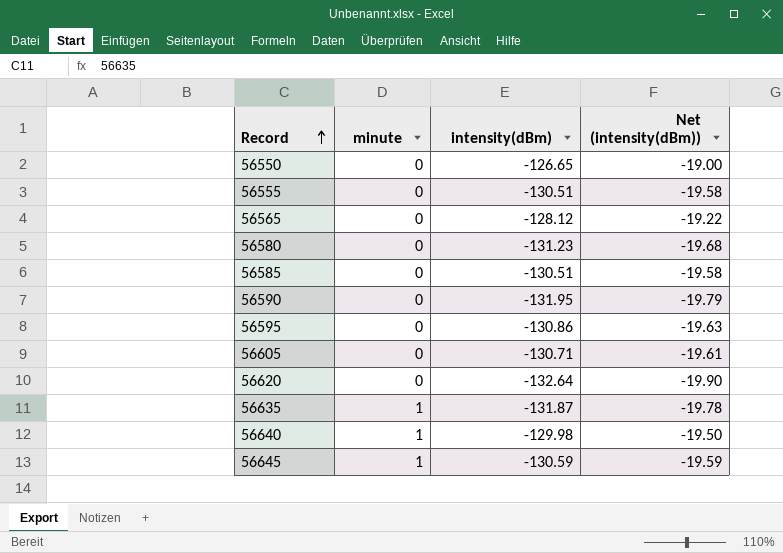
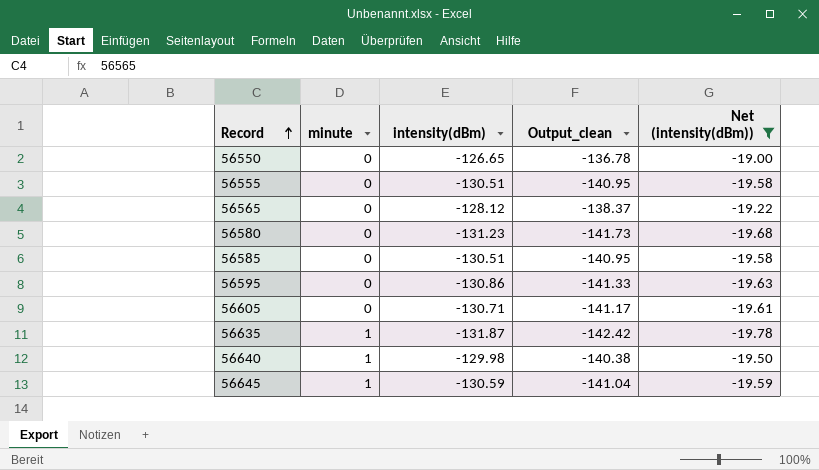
filter: none -> Net (intensity(dBm)) >= -19.78
column Output_clean | formula: none -> [intensity(dBm)] * 1.08

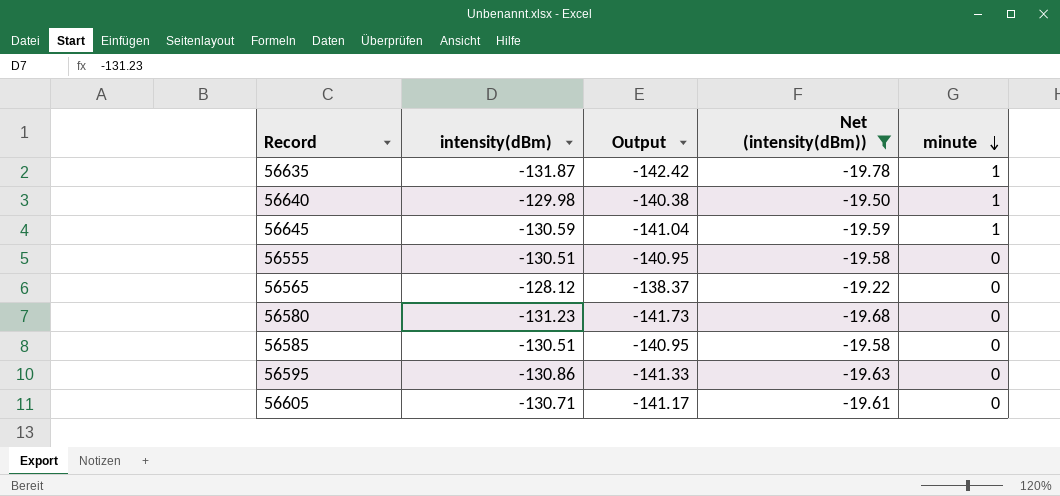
row order: Record ascending -> minute descending
column name: Output_clean -> Output
column minute | position: 2 -> 5
row 56550: 0 | -126.65 | -136.78 | -19.00 -> none

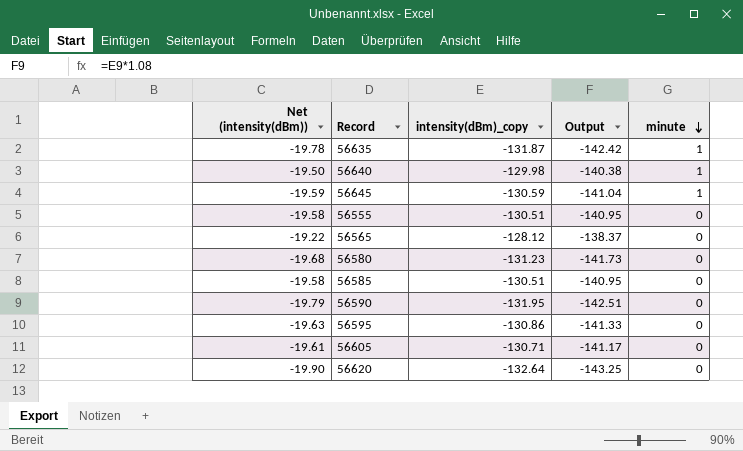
filter: Net (intensity(dBm)) >= -19.78 -> none
column Net (intensity(dBm)) | position: 4 -> 1
column name: intensity(dBm) -> intensity(dBm)_copy

